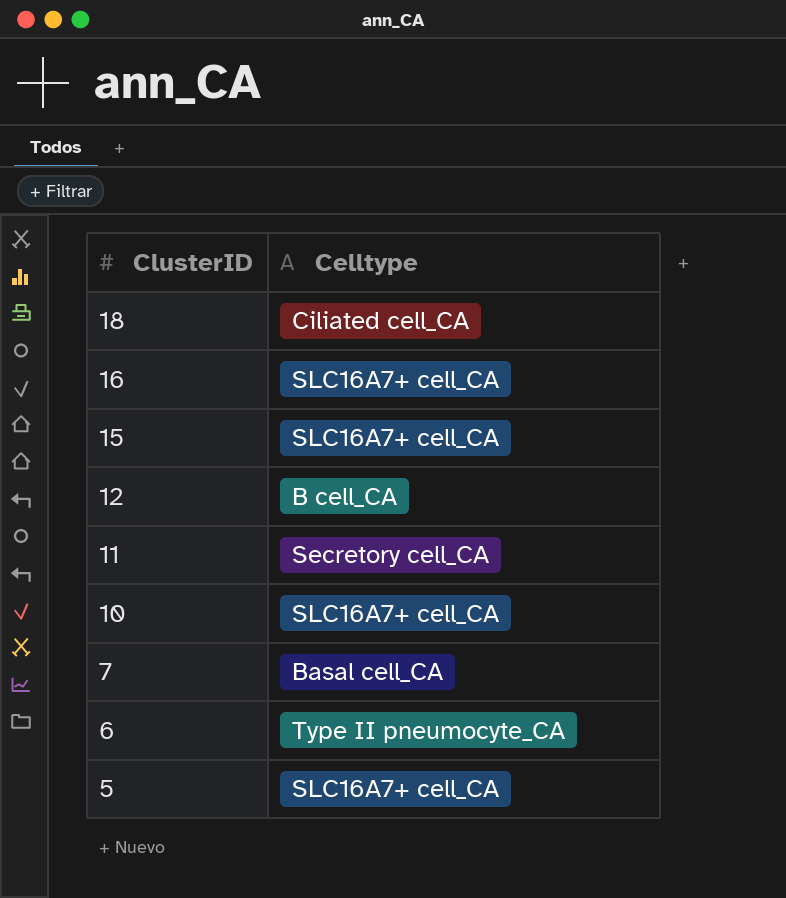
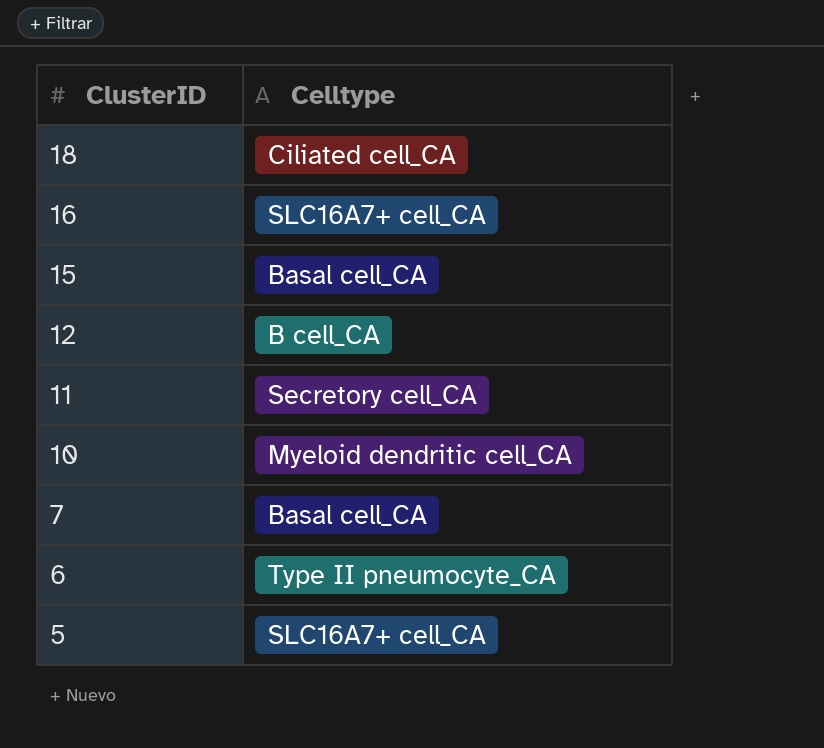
15 | Celltype: SLC16A7+ cell_CA -> Basal cell_CA
10 | Celltype: SLC16A7+ cell_CA -> Myeloid dendritic cell_CA

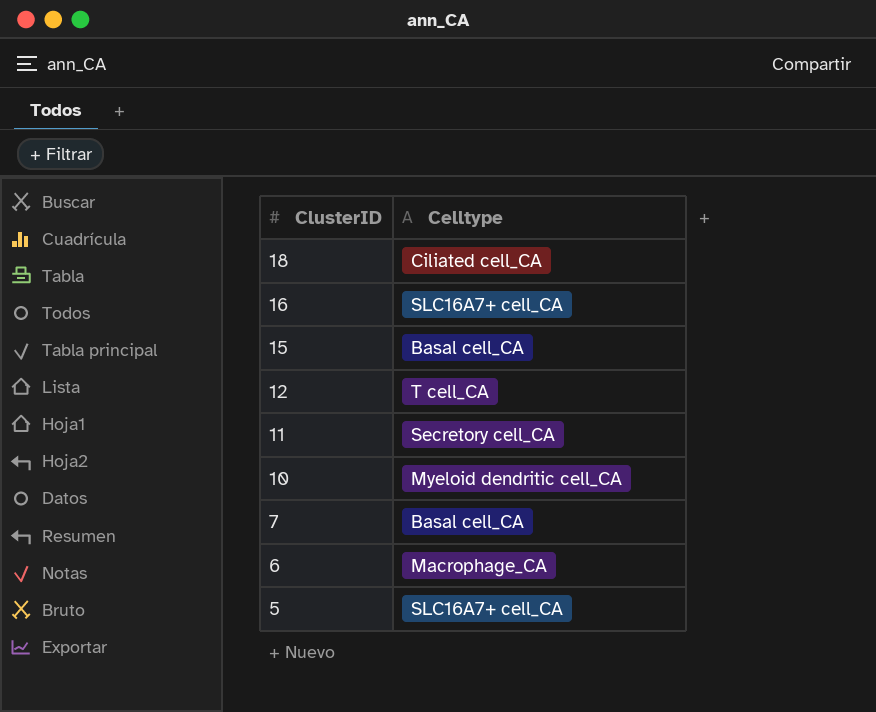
12 | Celltype: B cell_CA -> T cell_CA
6 | Celltype: Type II pneumocyte_CA -> Macrophage_CA

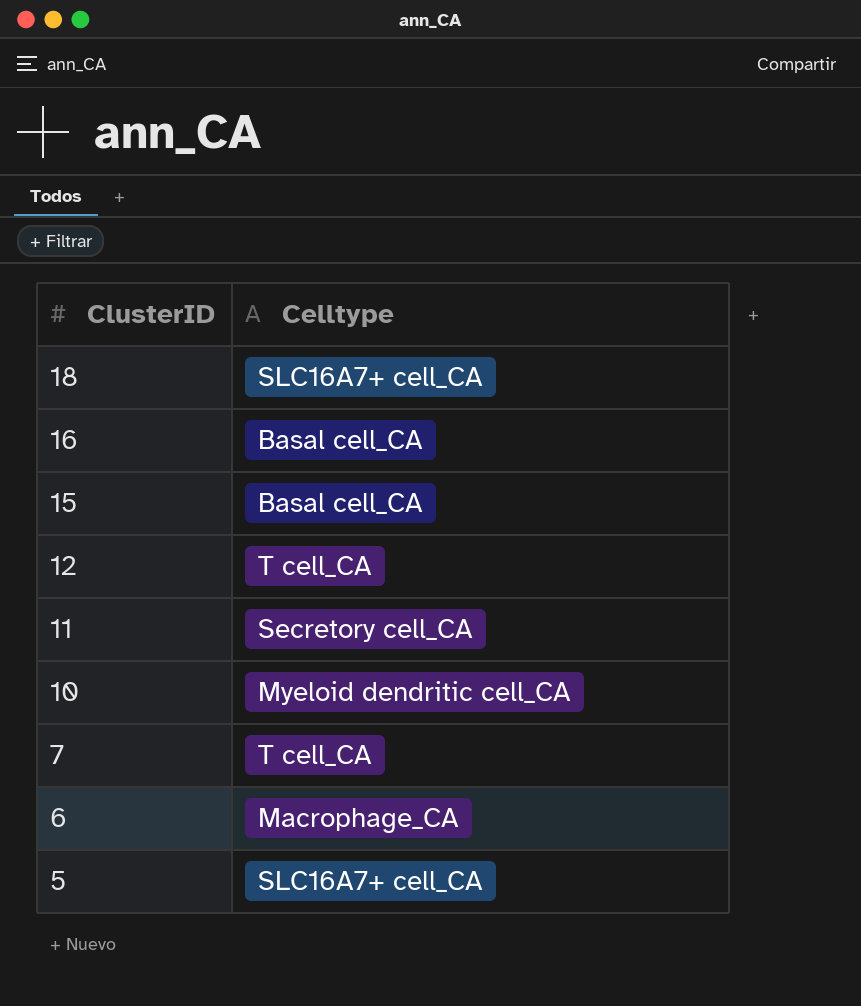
18 | Celltype: Ciliated cell_CA -> SLC16A7+ cell_CA
16 | Celltype: SLC16A7+ cell_CA -> Basal cell_CA
7 | Celltype: Basal cell_CA -> T cell_CA

